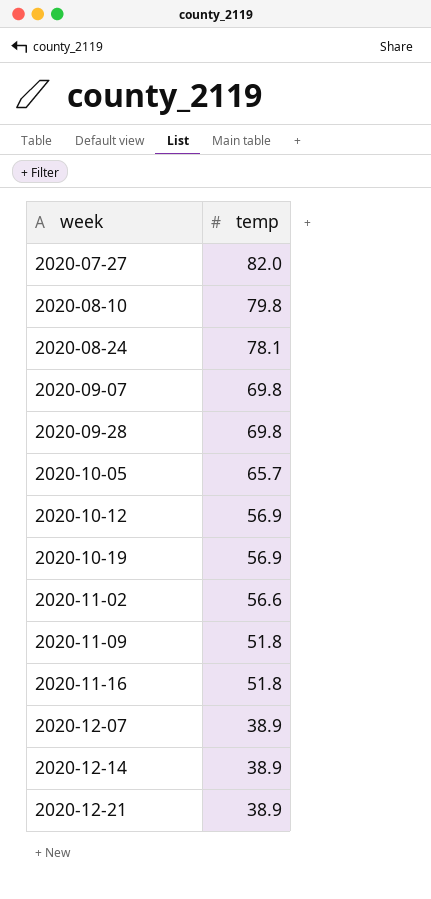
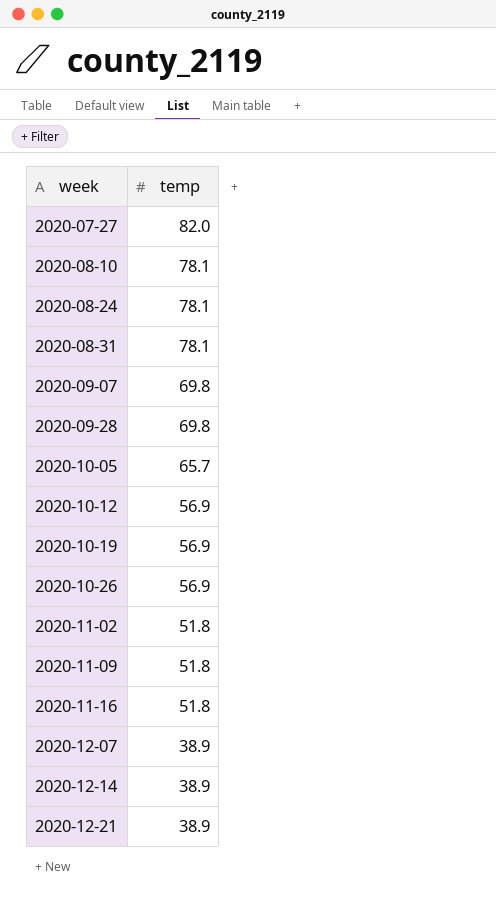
2020-08-10 | temp: 79.8 -> 78.1
row 2020-08-31: none -> 78.1
row 2020-10-26: none -> 56.9
2020-11-02 | temp: 56.6 -> 51.8

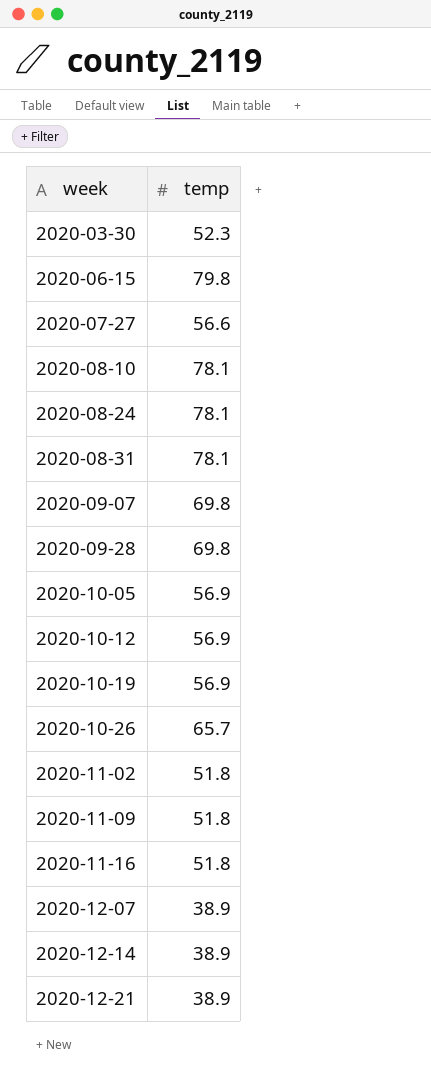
row 2020-03-30: none -> 52.3
row 2020-06-15: none -> 79.8
2020-07-27 | temp: 82.0 -> 56.6
2020-10-05 | temp: 65.7 -> 56.9
2020-10-26 | temp: 56.9 -> 65.7

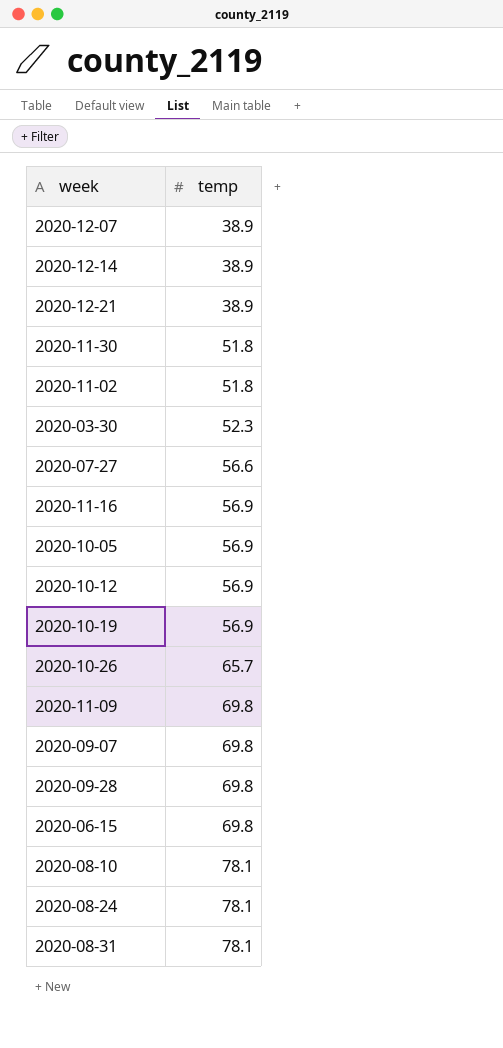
row order: week ascending -> temp ascending
row 2020-11-30: none -> 51.8
2020-11-16 | temp: 51.8 -> 56.9
2020-11-09 | temp: 51.8 -> 69.8
2020-06-15 | temp: 79.8 -> 69.8

